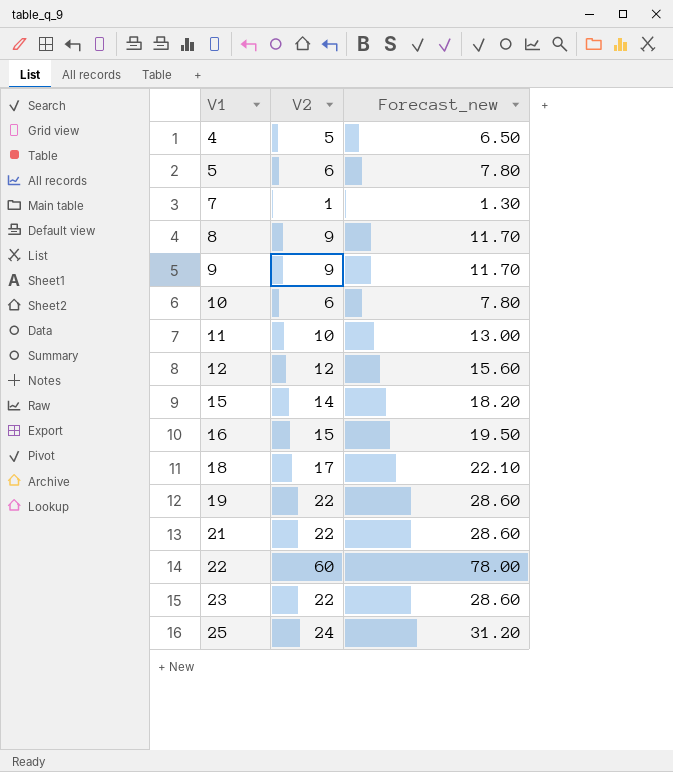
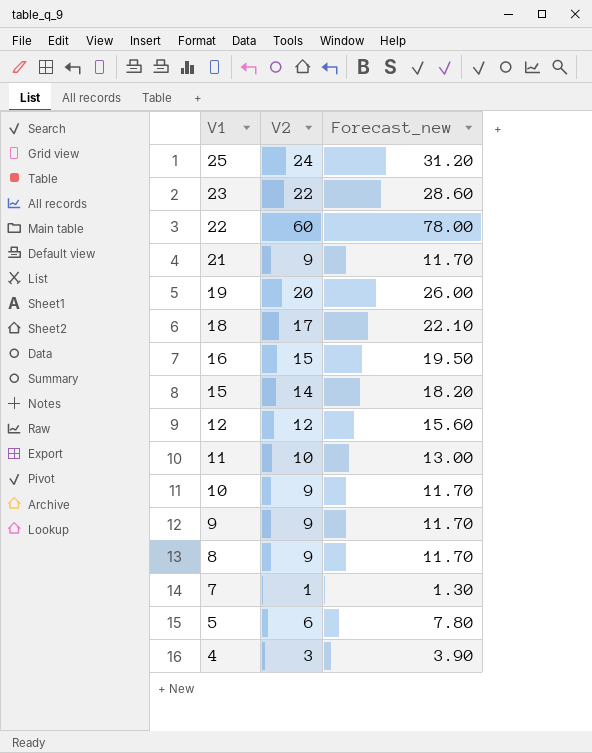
row order: V1 ascending -> V1 descending
21 | V2: 22 -> 9
21 | Forecast_new: 28.60 -> 11.70
19 | V2: 22 -> 20
19 | Forecast_new: 28.60 -> 26.00
10 | V2: 6 -> 9
10 | Forecast_new: 7.80 -> 11.70
4 | V2: 5 -> 3
4 | Forecast_new: 6.50 -> 3.90

